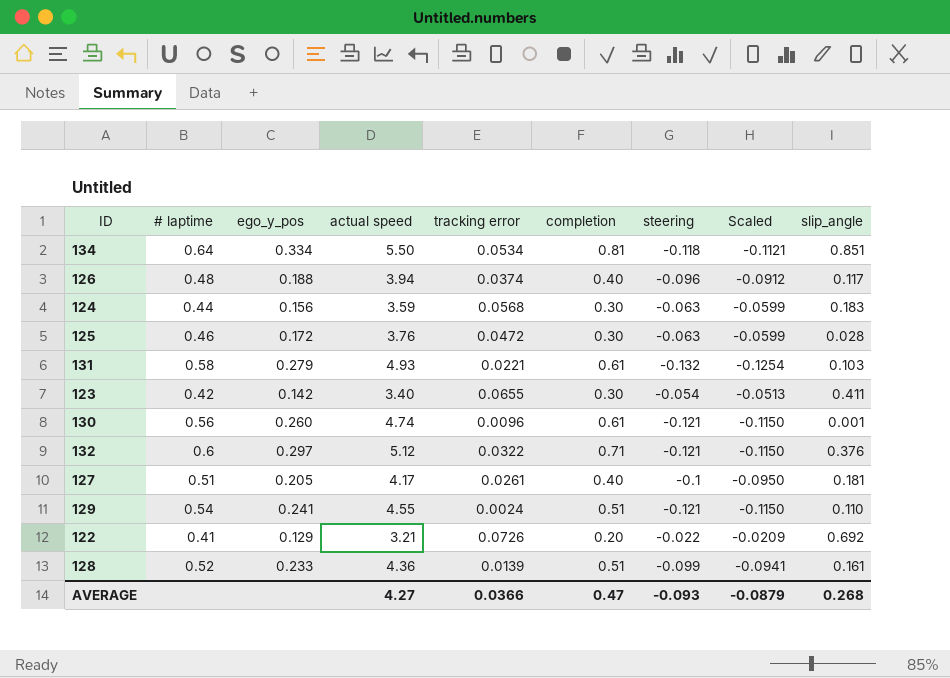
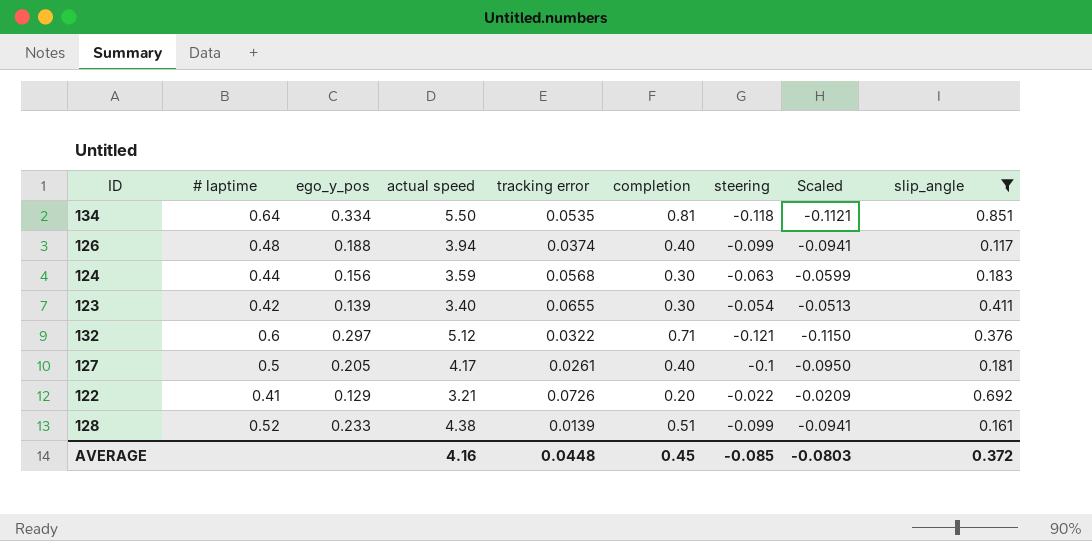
filter: none -> slip_angle >= 0.117
134 | tracking error: 0.0534 -> 0.0535
126 | steering: -0.096 -> -0.099
126 | Scaled: -0.0912 -> -0.0941
123 | ego_y_pos: 0.142 -> 0.139
127 | # laptime: 0.51 -> 0.5
128 | actual speed: 4.36 -> 4.38
AVERAGE | actual speed: 4.27 -> 4.16
AVERAGE | tracking error: 0.0366 -> 0.0448
AVERAGE | completion: 0.47 -> 0.45
AVERAGE | steering: -0.093 -> -0.085
AVERAGE | Scaled: -0.0879 -> -0.0803
AVERAGE | slip_angle: 0.268 -> 0.372

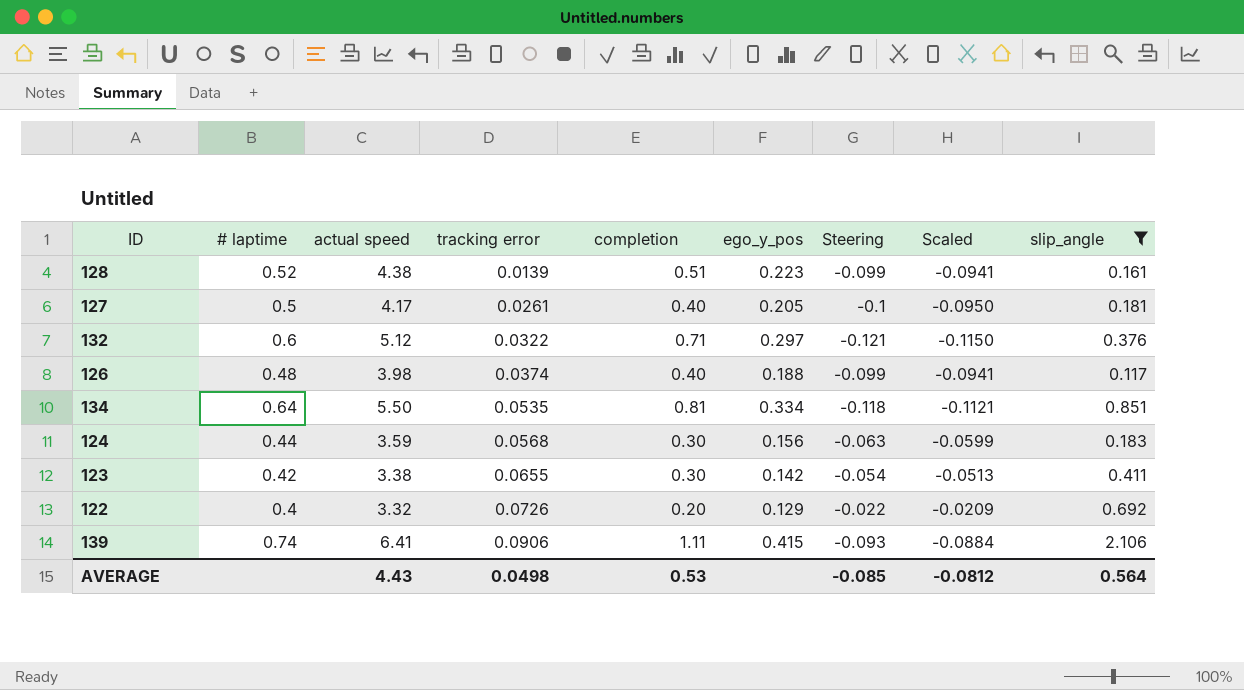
row order: none -> tracking error ascending
column ego_y_pos | position: 3 -> 6
column name: steering -> Steering
128 | ego_y_pos: 0.233 -> 0.223
126 | actual speed: 3.94 -> 3.98
123 | actual speed: 3.40 -> 3.38
123 | ego_y_pos: 0.139 -> 0.142
122 | # laptime: 0.41 -> 0.4
122 | actual speed: 3.21 -> 3.32
row 139: none -> 0.74 | 6.41 | 0.0906 | 1.11 | 0.415 | -0.093 | -0.0884 | 2.106
AVERAGE | actual speed: 4.16 -> 4.43
AVERAGE | tracking error: 0.0448 -> 0.0498
AVERAGE | completion: 0.45 -> 0.53
AVERAGE | Scaled: -0.0803 -> -0.0812
AVERAGE | slip_angle: 0.372 -> 0.564

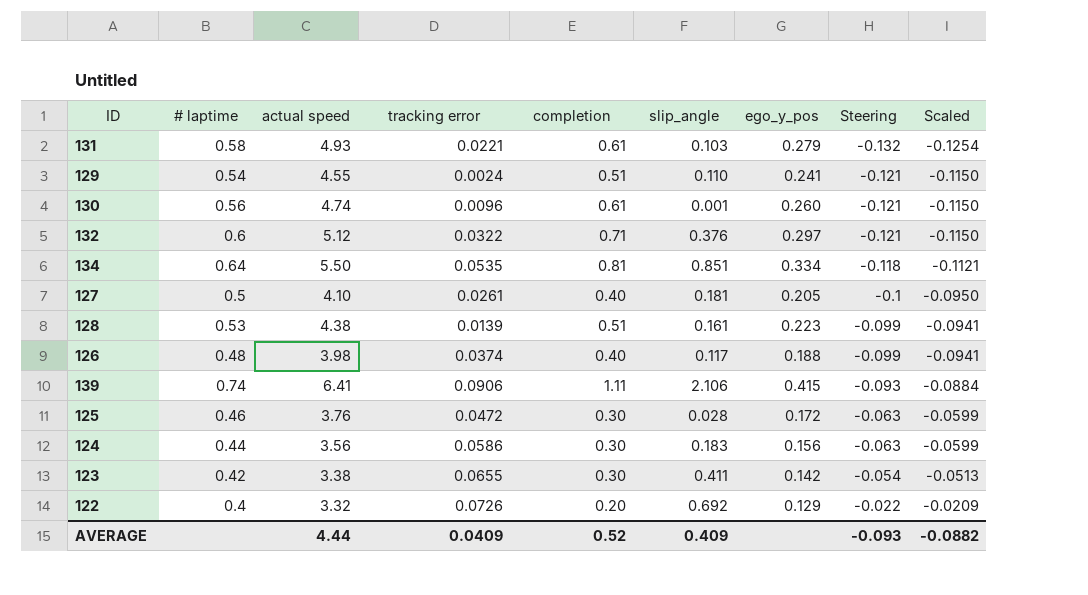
filter: slip_angle >= 0.117 -> none
row order: tracking error ascending -> Steering ascending
column slip_angle | position: 9 -> 6
127 | actual speed: 4.17 -> 4.10
128 | # laptime: 0.52 -> 0.53
124 | actual speed: 3.59 -> 3.56
124 | tracking error: 0.0568 -> 0.0586
AVERAGE | actual speed: 4.43 -> 4.44
AVERAGE | tracking error: 0.0498 -> 0.0409
AVERAGE | completion: 0.53 -> 0.52
AVERAGE | slip_angle: 0.564 -> 0.409
AVERAGE | Steering: -0.085 -> -0.093
AVERAGE | Scaled: -0.0812 -> -0.0882

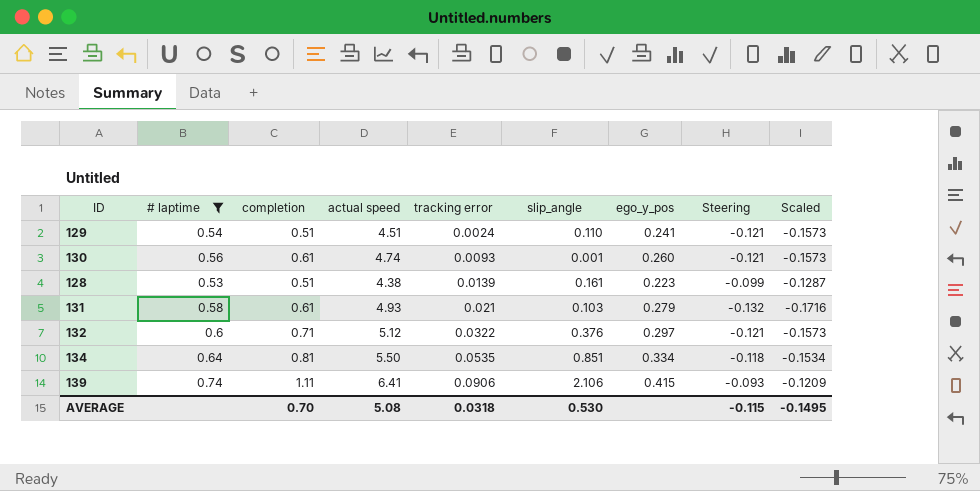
filter: none -> # laptime >= 0.53
row order: Steering ascending -> tracking error ascending
column completion | position: 5 -> 3
column Scaled | formula: [Steering] * 0.95 -> [Steering] * 1.3
129 | actual speed: 4.55 -> 4.51
130 | tracking error: 0.0096 -> 0.0093
131 | tracking error: 0.0221 -> 0.021
AVERAGE | completion: 0.52 -> 0.70
AVERAGE | actual speed: 4.44 -> 5.08
AVERAGE | tracking error: 0.0409 -> 0.0318
AVERAGE | slip_angle: 0.409 -> 0.530
AVERAGE | Steering: -0.093 -> -0.115
AVERAGE | Scaled: -0.0882 -> -0.1495

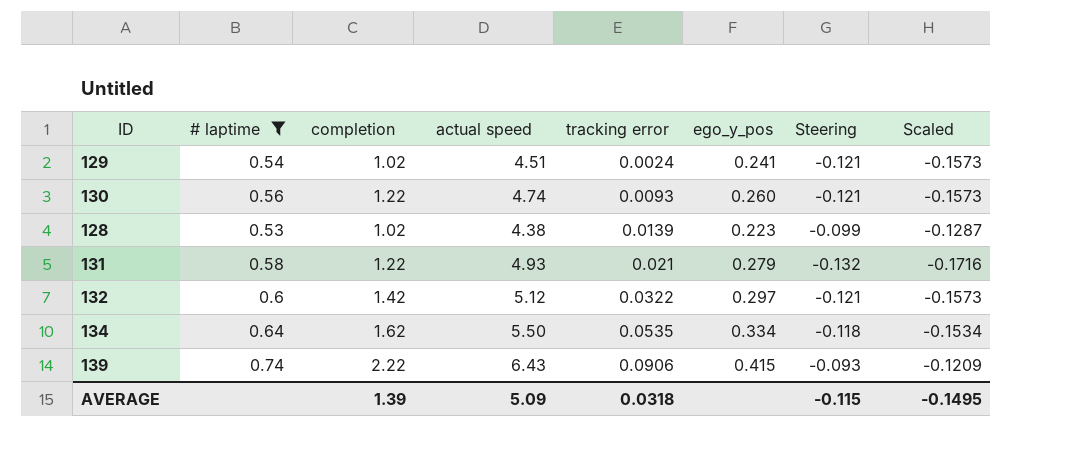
column slip_angle | position: 6 -> none
129 | completion: 0.51 -> 1.02
130 | completion: 0.61 -> 1.22
128 | completion: 0.51 -> 1.02
131 | completion: 0.61 -> 1.22
132 | completion: 0.71 -> 1.42
134 | completion: 0.81 -> 1.62
139 | completion: 1.11 -> 2.22
139 | actual speed: 6.41 -> 6.43
AVERAGE | completion: 0.70 -> 1.39
AVERAGE | actual speed: 5.08 -> 5.09

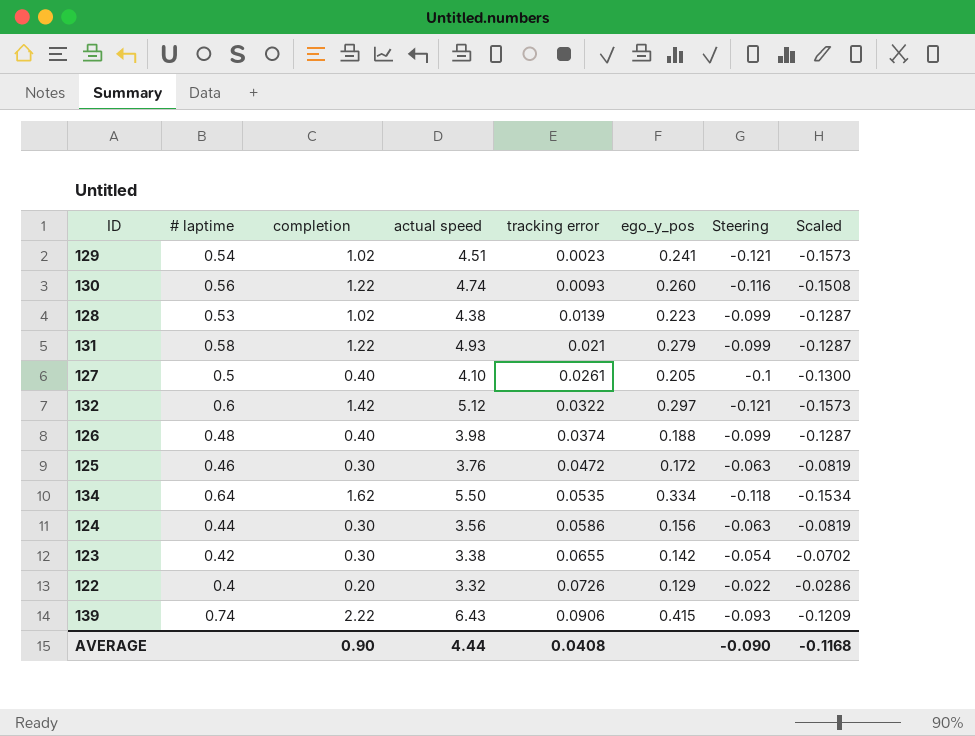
filter: # laptime >= 0.53 -> none
129 | tracking error: 0.0024 -> 0.0023
130 | Steering: -0.121 -> -0.116
130 | Scaled: -0.1573 -> -0.1508
131 | Steering: -0.132 -> -0.099
131 | Scaled: -0.1716 -> -0.1287
AVERAGE | completion: 1.39 -> 0.90
AVERAGE | actual speed: 5.09 -> 4.44
AVERAGE | tracking error: 0.0318 -> 0.0408
AVERAGE | Steering: -0.115 -> -0.090
AVERAGE | Scaled: -0.1495 -> -0.1168

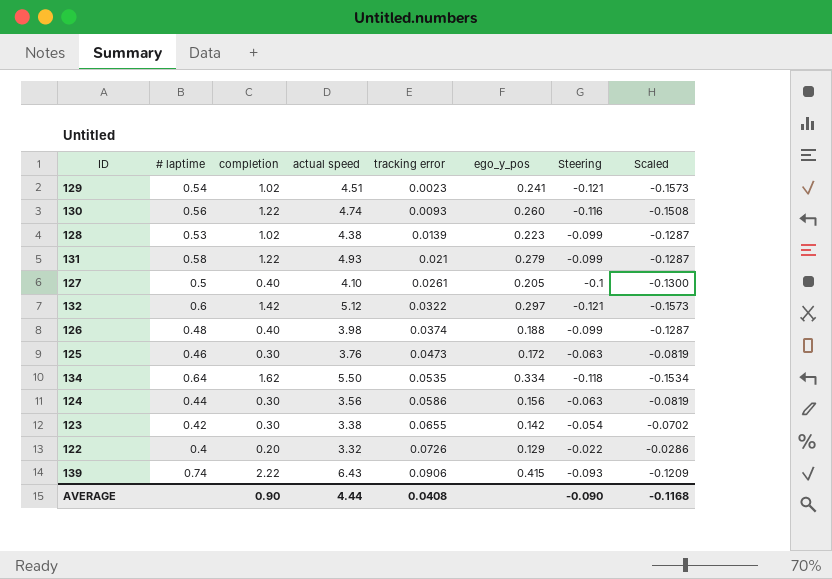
125 | tracking error: 0.0472 -> 0.0473

